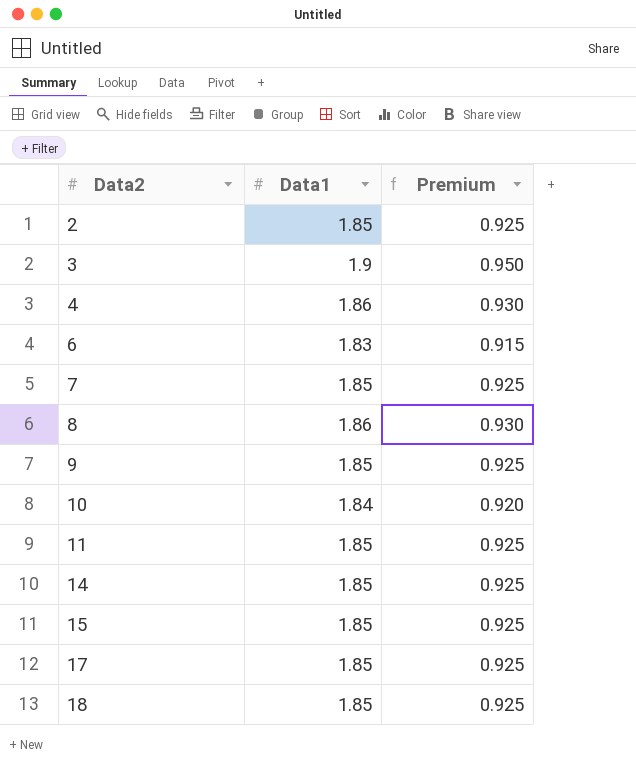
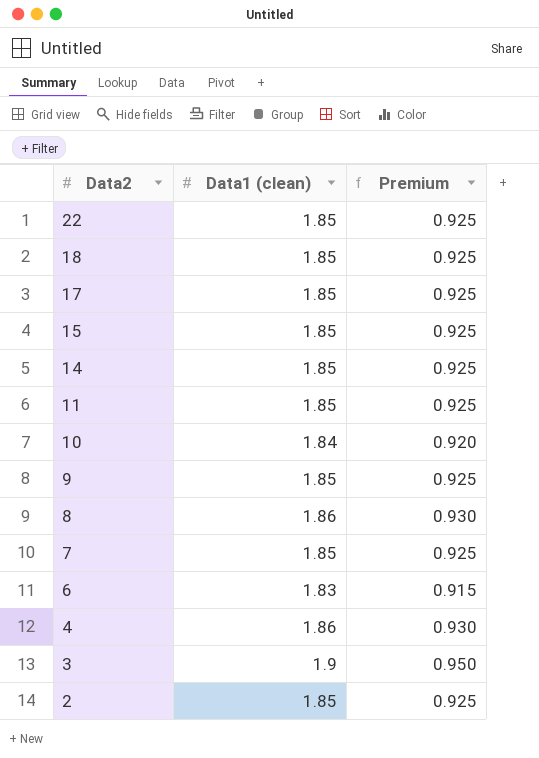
row order: Data2 ascending -> Data2 descending
column name: Data1 -> Data1 (clean)
row 22: none -> 1.85 | 0.925

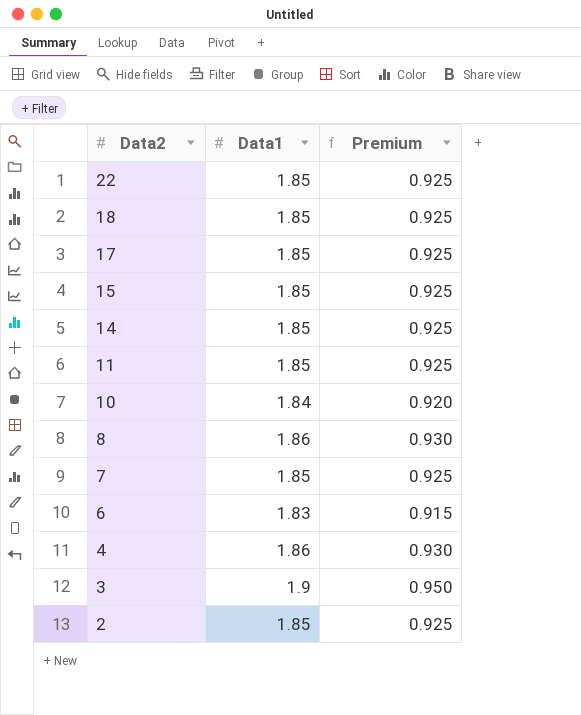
column name: Data1 (clean) -> Data1
row 9: 1.85 | 0.925 -> none

